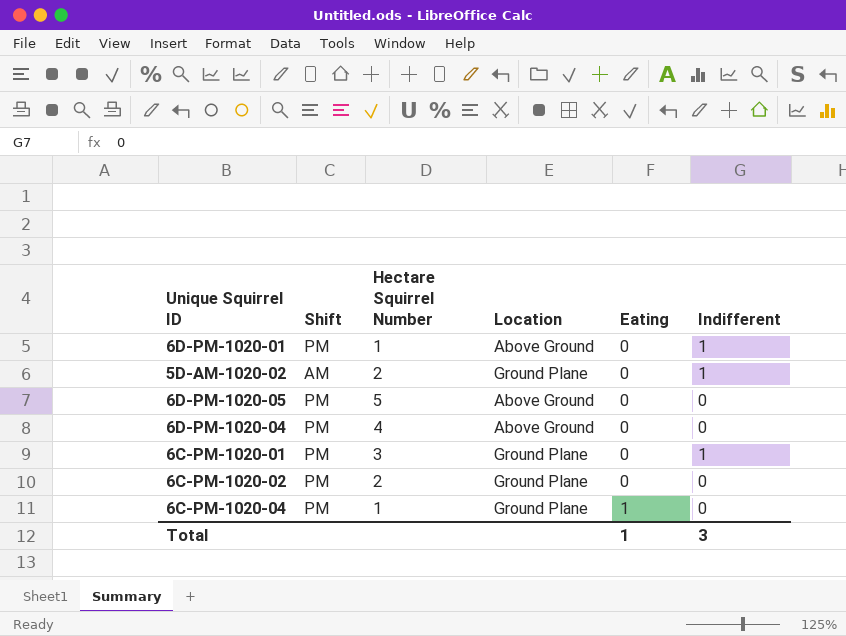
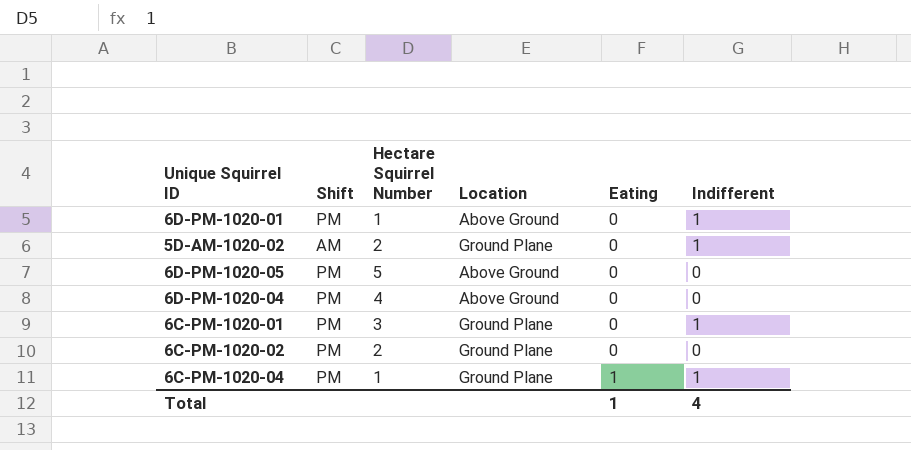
6C-PM-1020-04 | Indifferent: 0 -> 1
Total | Indifferent: 3 -> 4

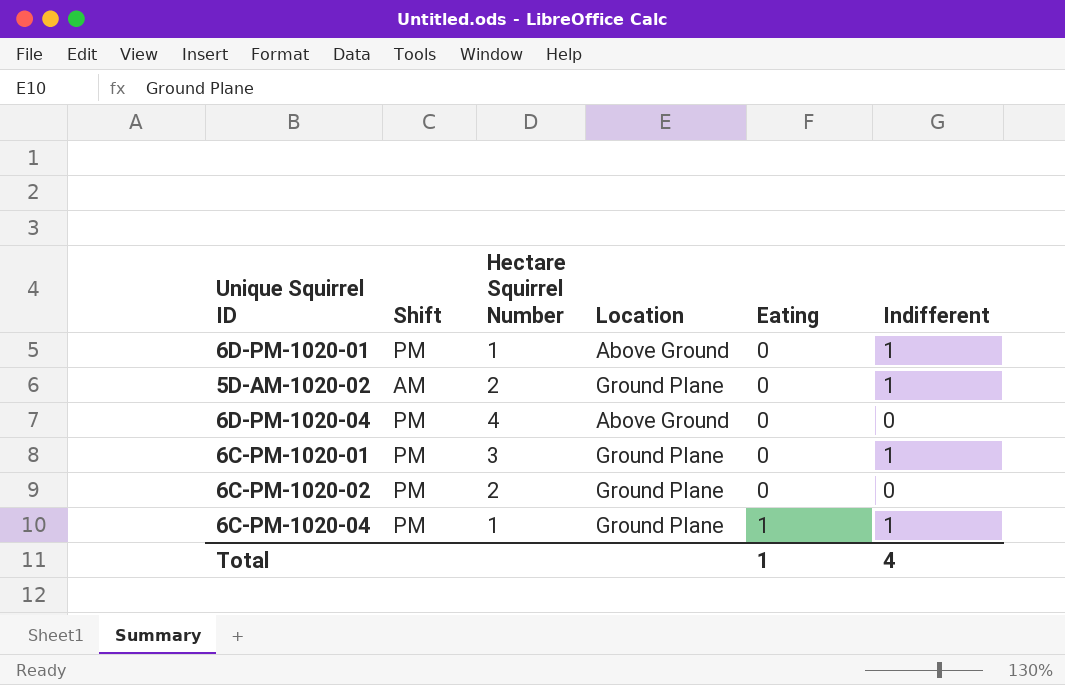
row 6D-PM-1020-05: PM | 5 | Above Ground | 0 | 0 -> none

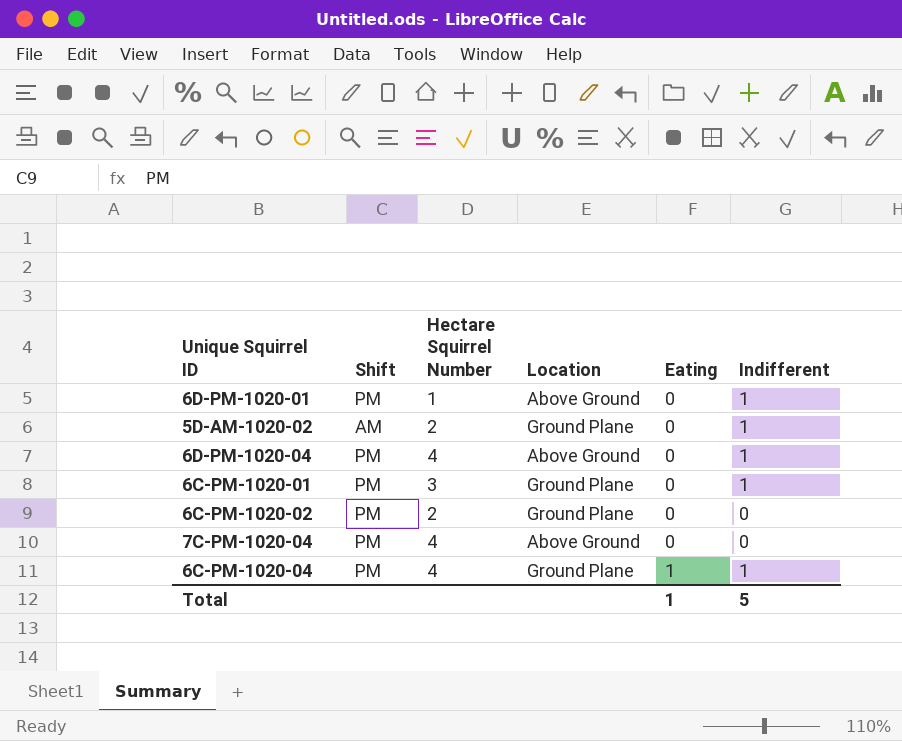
6D-PM-1020-04 | Indifferent: 0 -> 1
row 7C-PM-1020-04: none -> PM | 4 | Above Ground | 0 | 0
6C-PM-1020-04 | Hectare Squirrel Number: 1 -> 4
Total | Indifferent: 4 -> 5

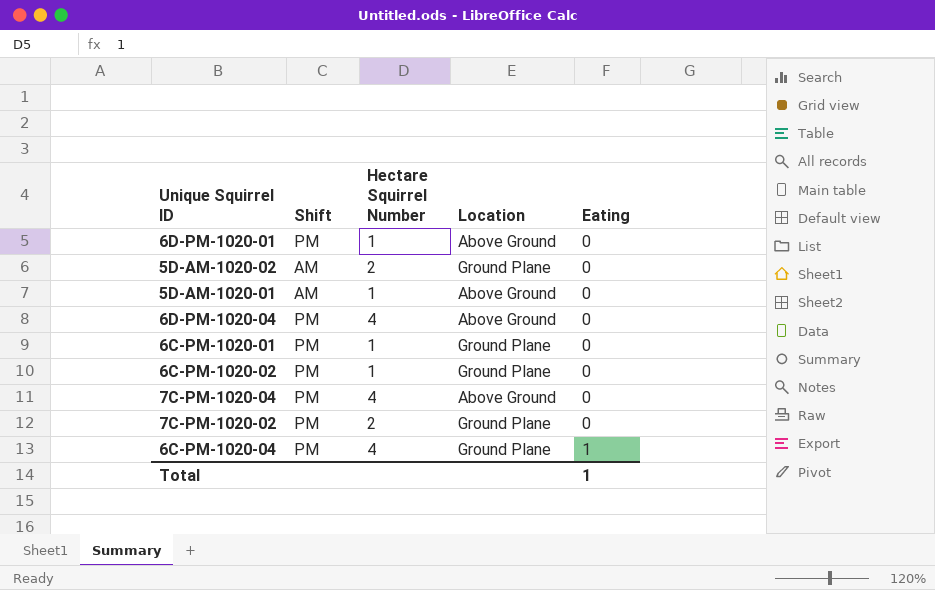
column Indifferent | position: 6 -> none
row 5D-AM-1020-01: none -> AM | 1 | Above Ground | 0
6C-PM-1020-01 | Hectare Squirrel Number: 3 -> 1
6C-PM-1020-02 | Hectare Squirrel Number: 2 -> 1
row 7C-PM-1020-02: none -> PM | 2 | Ground Plane | 0

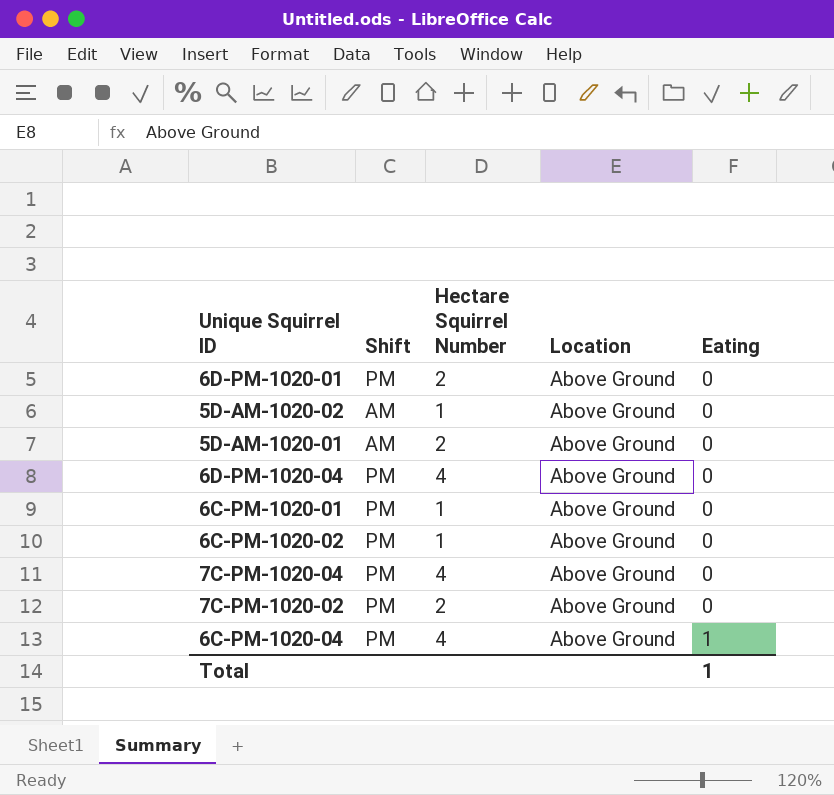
6D-PM-1020-01 | Hectare Squirrel Number: 1 -> 2
5D-AM-1020-02 | Hectare Squirrel Number: 2 -> 1
5D-AM-1020-02 | Location: Ground Plane -> Above Ground
5D-AM-1020-01 | Hectare Squirrel Number: 1 -> 2
6C-PM-1020-01 | Location: Ground Plane -> Above Ground
6C-PM-1020-02 | Location: Ground Plane -> Above Ground
7C-PM-1020-02 | Location: Ground Plane -> Above Ground
6C-PM-1020-04 | Location: Ground Plane -> Above Ground

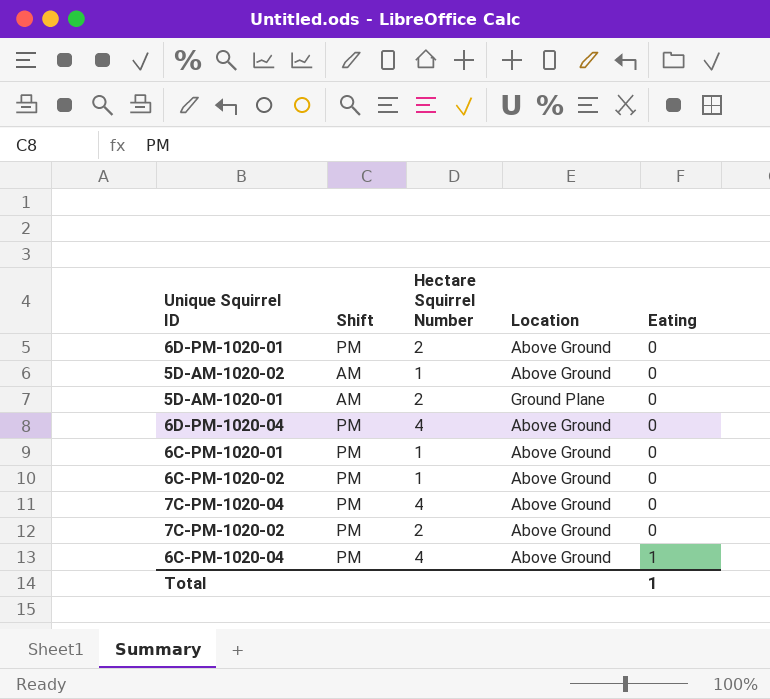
5D-AM-1020-01 | Location: Above Ground -> Ground Plane

